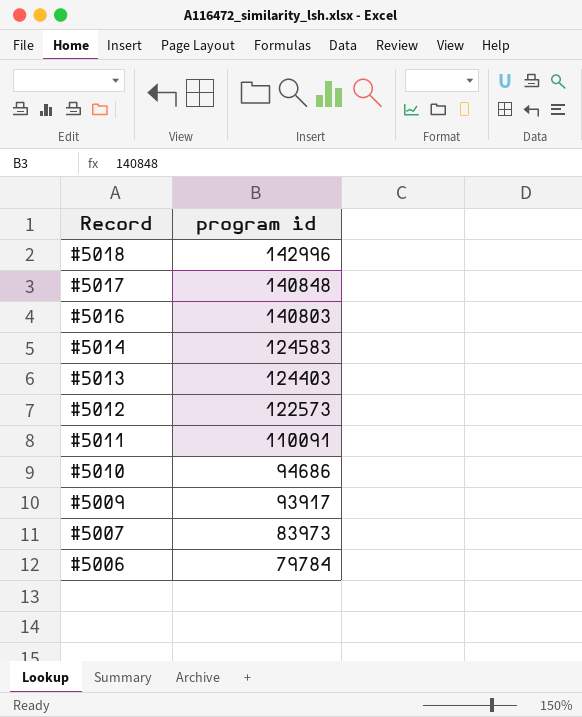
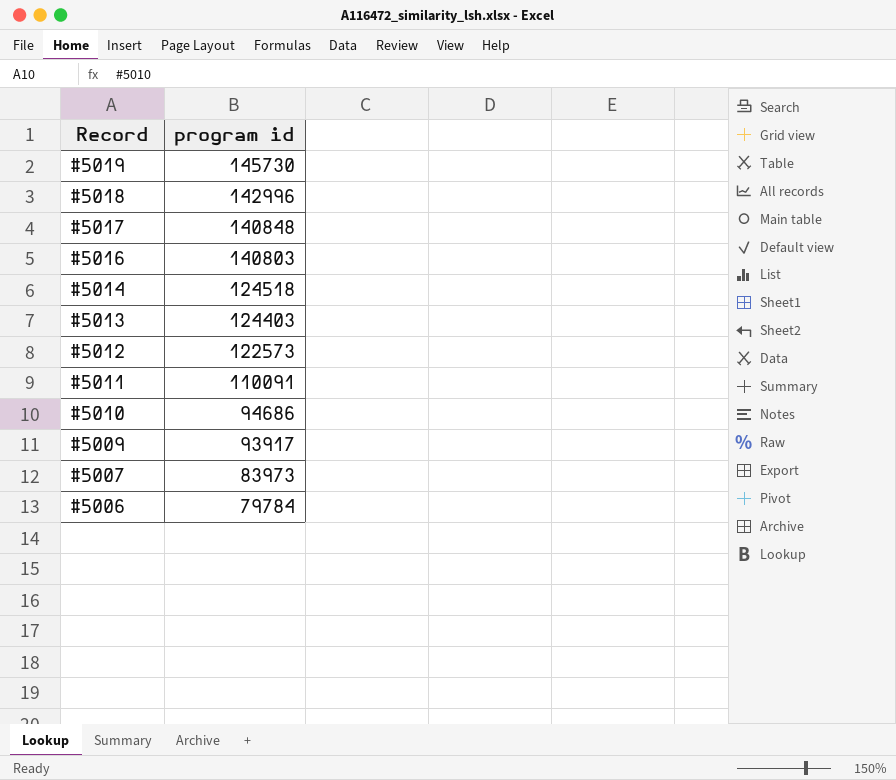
row #5019: none -> 145730
#5014 | program id: 124583 -> 124518

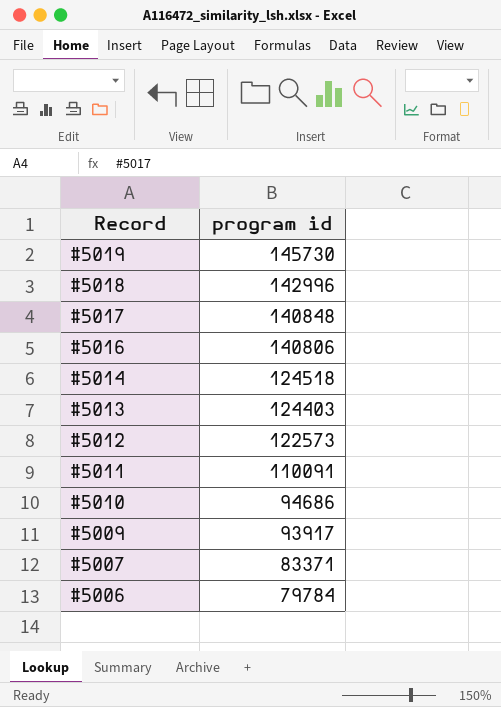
#5016 | program id: 140803 -> 140806
#5007 | program id: 83973 -> 83371

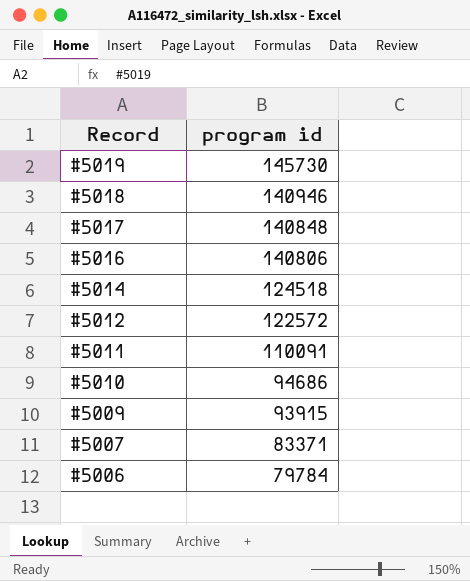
row #5013: 124403 -> none
#5018 | program id: 142996 -> 140946
#5012 | program id: 122573 -> 122572
#5009 | program id: 93917 -> 93915

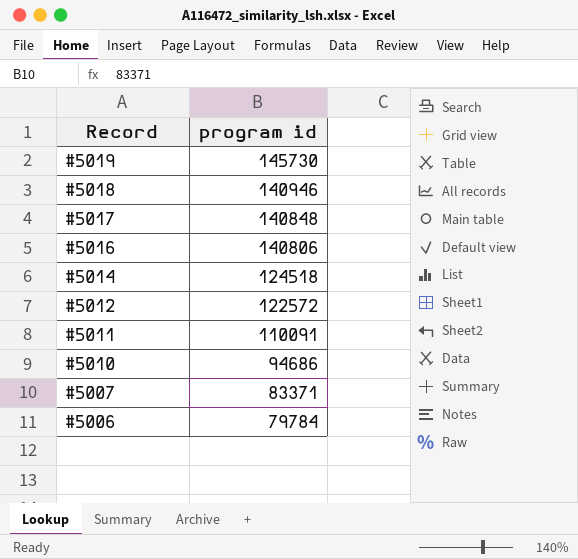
row #5009: 93915 -> none

